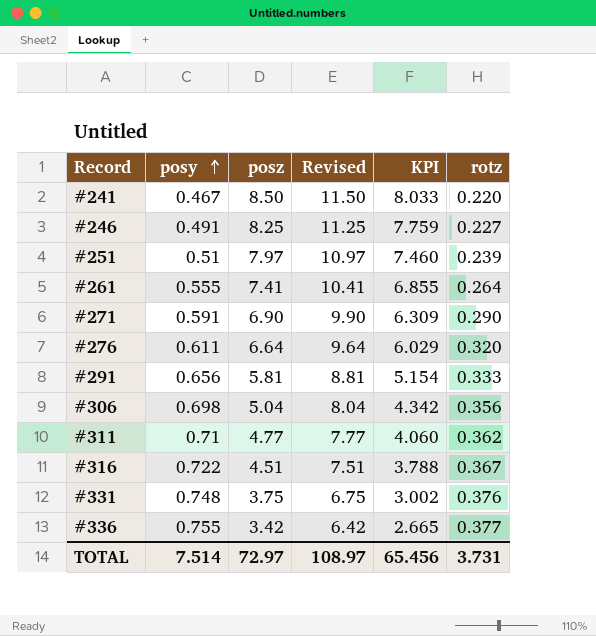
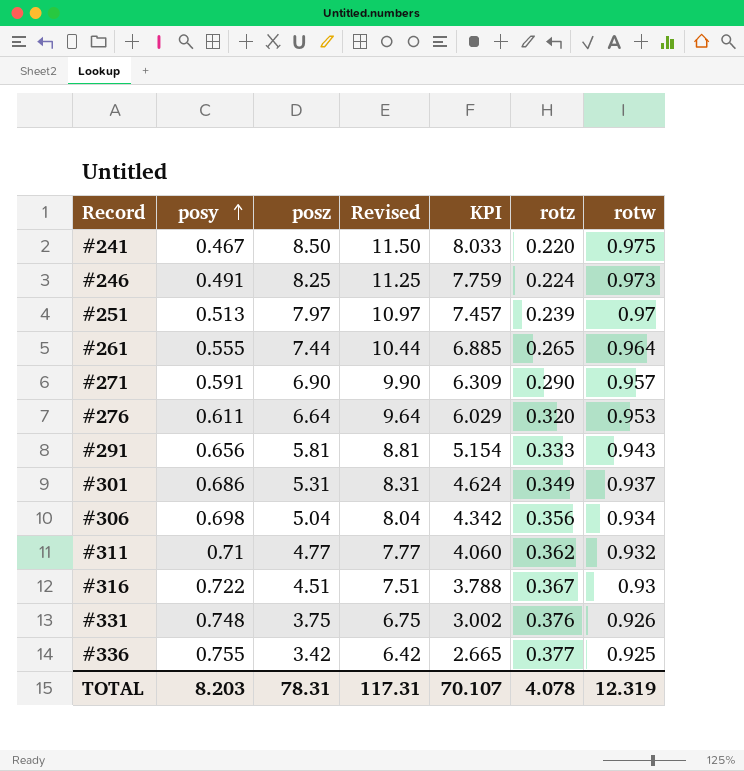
column rotw | position: none -> 7
#246 | rotz: 0.227 -> 0.224
#251 | posy: 0.51 -> 0.513
#251 | KPI: 7.460 -> 7.457
#261 | posz: 7.41 -> 7.44
#261 | Revised: 10.41 -> 10.44
#261 | KPI: 6.855 -> 6.885
#261 | rotz: 0.264 -> 0.265
row #301: none -> 0.686 | 5.31 | 8.31 | 4.624 | 0.349 | 0.937
TOTAL | posy: 7.514 -> 8.203
TOTAL | posz: 72.97 -> 78.31
TOTAL | Revised: 108.97 -> 117.31
TOTAL | KPI: 65.456 -> 70.107
TOTAL | rotz: 3.731 -> 4.078

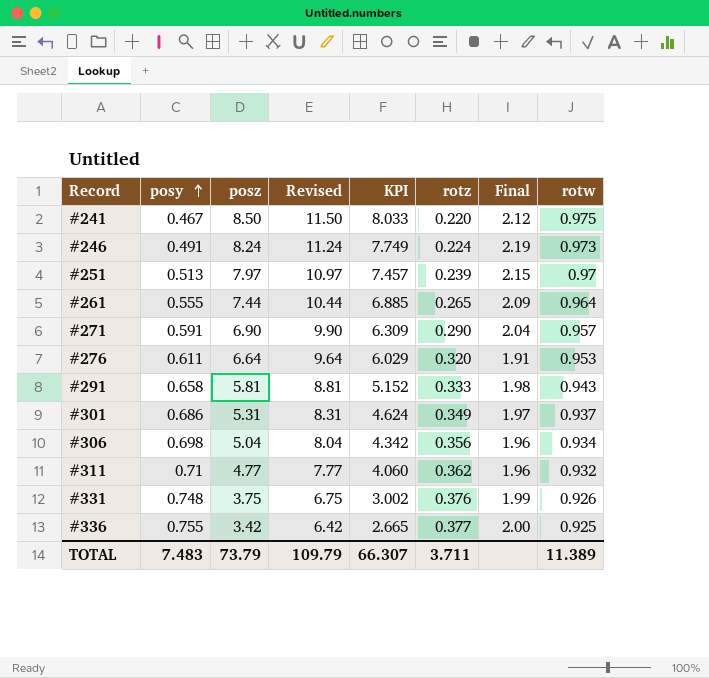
column Final | formula: none -> [posy] / [rotz]
row #316: 0.722 | 4.51 | 7.51 | 3.788 | 0.367 | 0.93 -> none
#246 | posz: 8.25 -> 8.24
#246 | Revised: 11.25 -> 11.24
#246 | KPI: 7.759 -> 7.749
#291 | posy: 0.656 -> 0.658
#291 | KPI: 5.154 -> 5.152
TOTAL | posy: 8.203 -> 7.483
TOTAL | posz: 78.31 -> 73.79
TOTAL | Revised: 117.31 -> 109.79
TOTAL | KPI: 70.107 -> 66.307
TOTAL | rotz: 4.078 -> 3.711
TOTAL | rotw: 12.319 -> 11.389

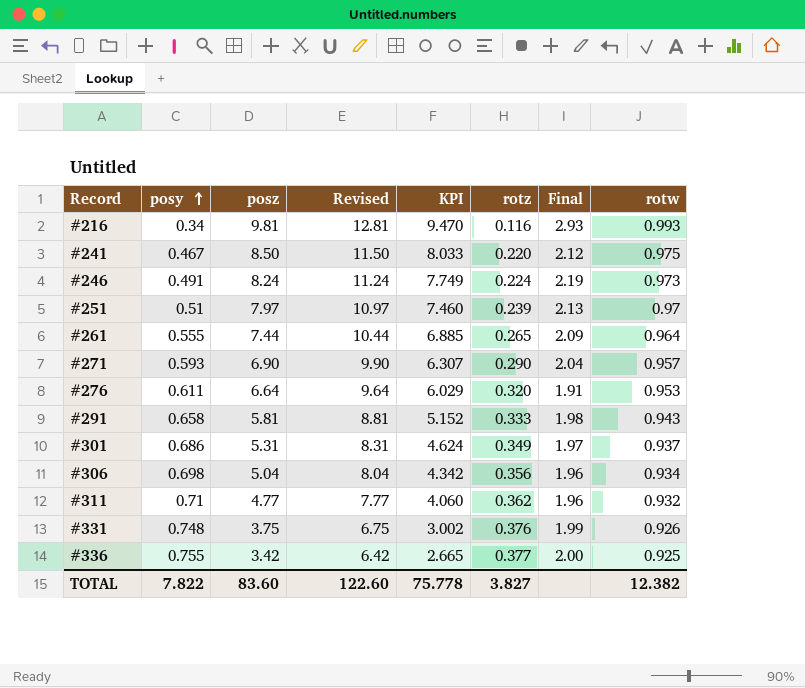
row #216: none -> 0.34 | 9.81 | 12.81 | 9.470 | 0.116 | 2.93 | 0.993
#251 | posy: 0.513 -> 0.51
#251 | KPI: 7.457 -> 7.460
#251 | Final: 2.15 -> 2.13
#271 | posy: 0.591 -> 0.593
#271 | KPI: 6.309 -> 6.307
TOTAL | posy: 7.483 -> 7.822
TOTAL | posz: 73.79 -> 83.60
TOTAL | Revised: 109.79 -> 122.60
TOTAL | KPI: 66.307 -> 75.778
TOTAL | rotz: 3.711 -> 3.827
TOTAL | rotw: 11.389 -> 12.382

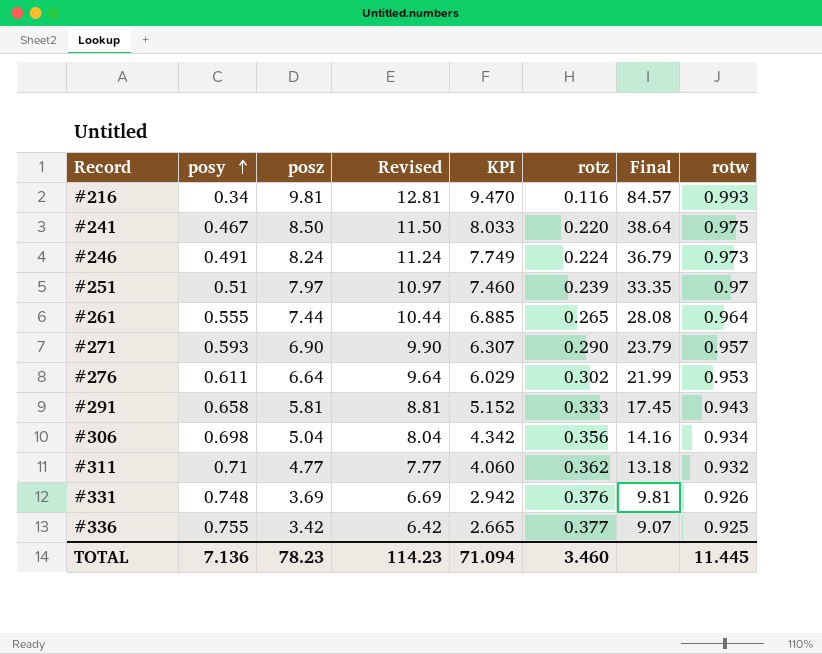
column Final | formula: [posy] / [rotz] -> [posz] / [rotz]
row #301: 0.686 | 5.31 | 8.31 | 4.624 | 0.349 | 1.97 | 0.937 -> none
#276 | rotz: 0.320 -> 0.302
#331 | posz: 3.75 -> 3.69
#331 | Revised: 6.75 -> 6.69
#331 | KPI: 3.002 -> 2.942
TOTAL | posy: 7.822 -> 7.136
TOTAL | posz: 83.60 -> 78.23
TOTAL | Revised: 122.60 -> 114.23
TOTAL | KPI: 75.778 -> 71.094
TOTAL | rotz: 3.827 -> 3.460
TOTAL | rotw: 12.382 -> 11.445

